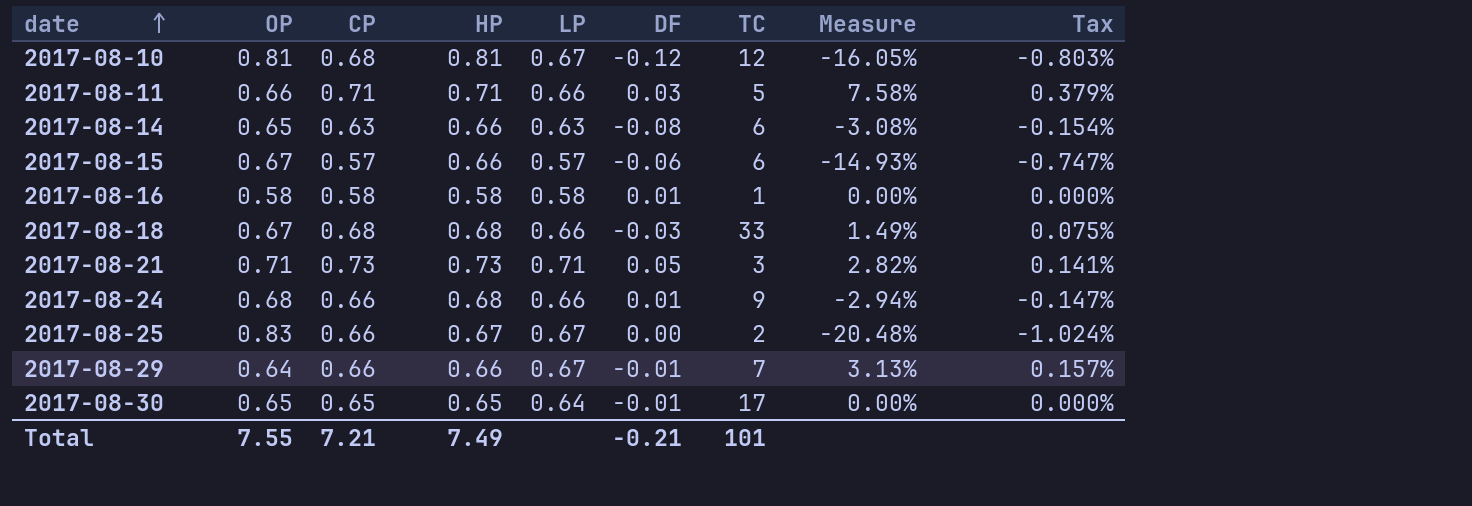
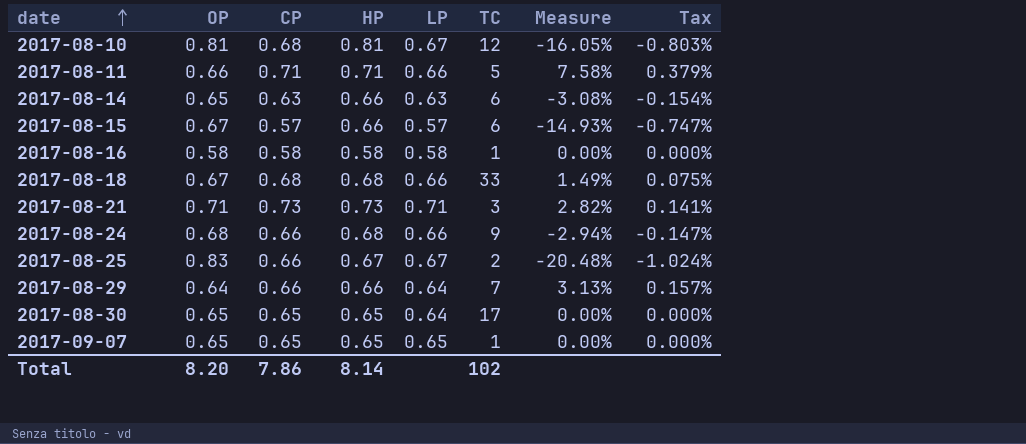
column DF | position: 6 -> none
2017-08-29 | LP: 0.67 -> 0.64
row 2017-09-07: none -> 0.65 | 0.65 | 0.65 | 0.65 | 1 | 0.00% | 0.000%
Total | OP: 7.55 -> 8.20
Total | CP: 7.21 -> 7.86
Total | HP: 7.49 -> 8.14
Total | TC: 101 -> 102

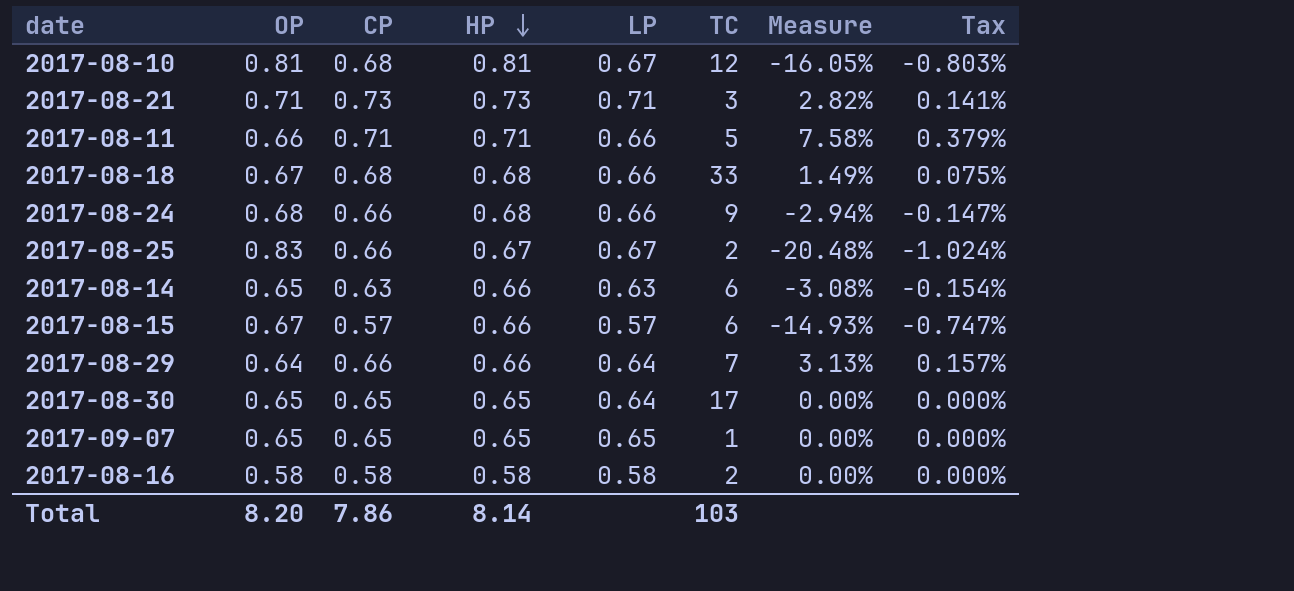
row order: date ascending -> HP descending
2017-08-16 | TC: 1 -> 2
Total | TC: 102 -> 103

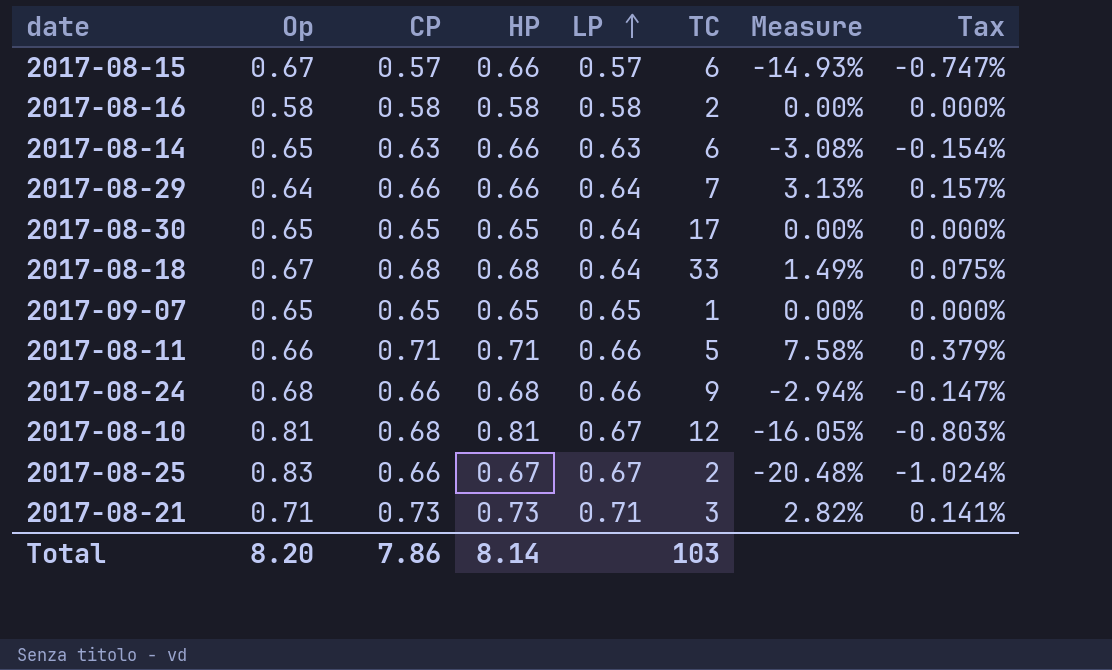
row order: HP descending -> LP ascending
column name: OP -> Op
2017-08-18 | LP: 0.66 -> 0.64

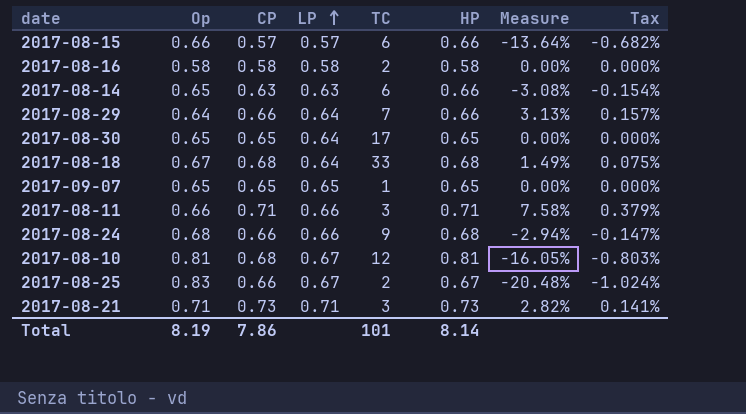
column HP | position: 4 -> 6
2017-08-15 | Op: 0.67 -> 0.66
2017-08-15 | Measure: -14.93% -> -13.64%
2017-08-15 | Tax: -0.747% -> -0.682%
2017-08-11 | TC: 5 -> 3
Total | Op: 8.20 -> 8.19
Total | TC: 103 -> 101

